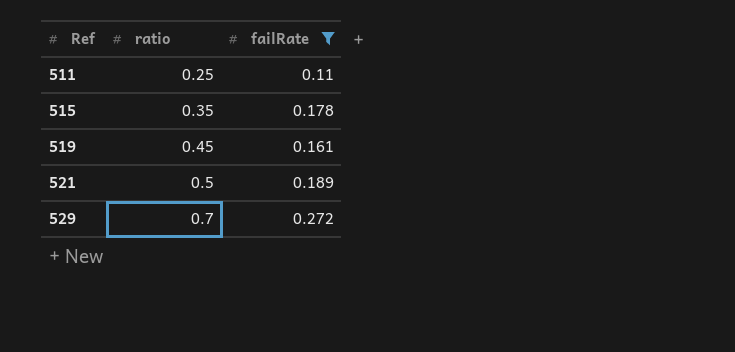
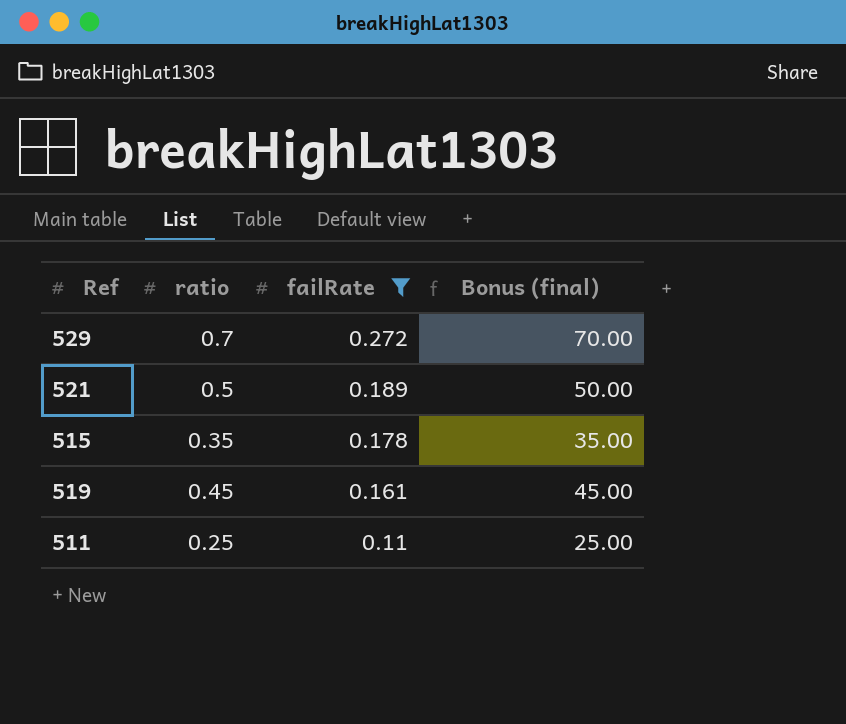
row order: Ref ascending -> failRate descending
column Bonus (final) | formula: none -> [ratio] * 100

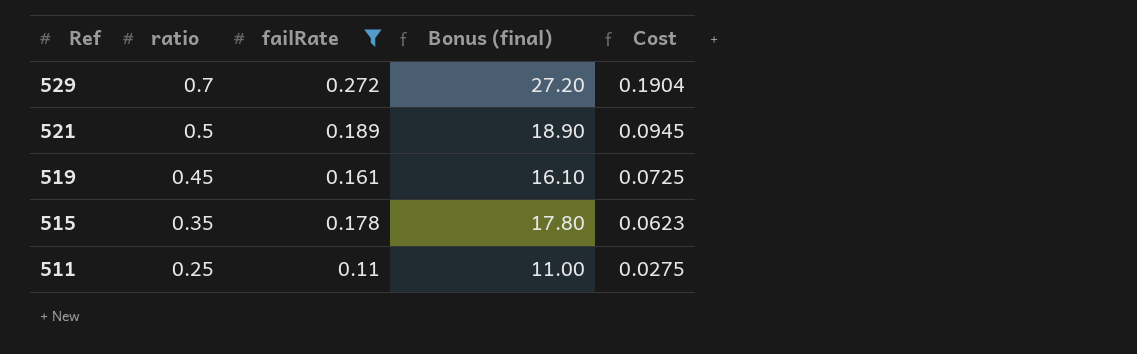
row order: failRate descending -> Ref descending
column Bonus (final) | formula: [ratio] * 100 -> [failRate] * 100
column Cost | formula: none -> [ratio] * [failRate]

